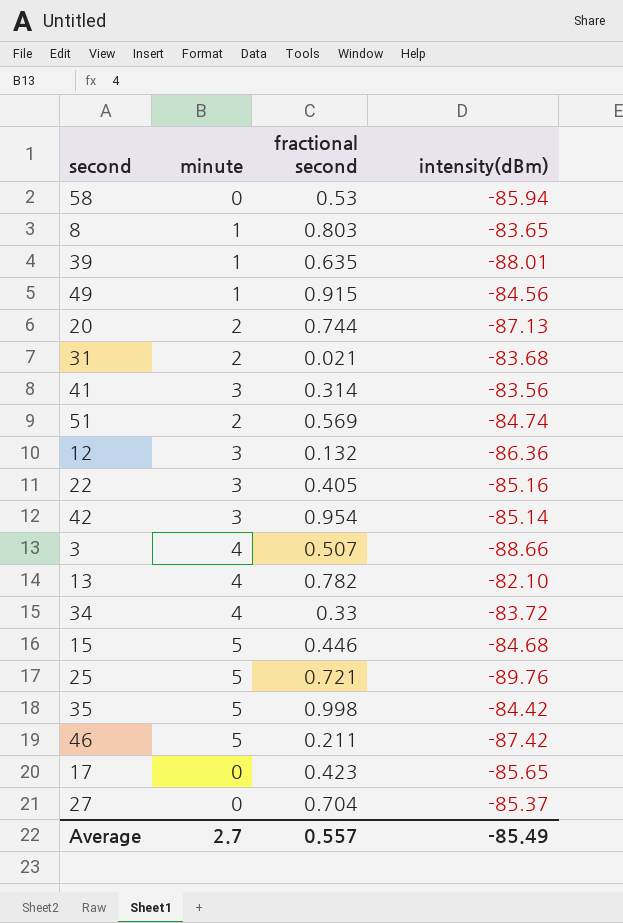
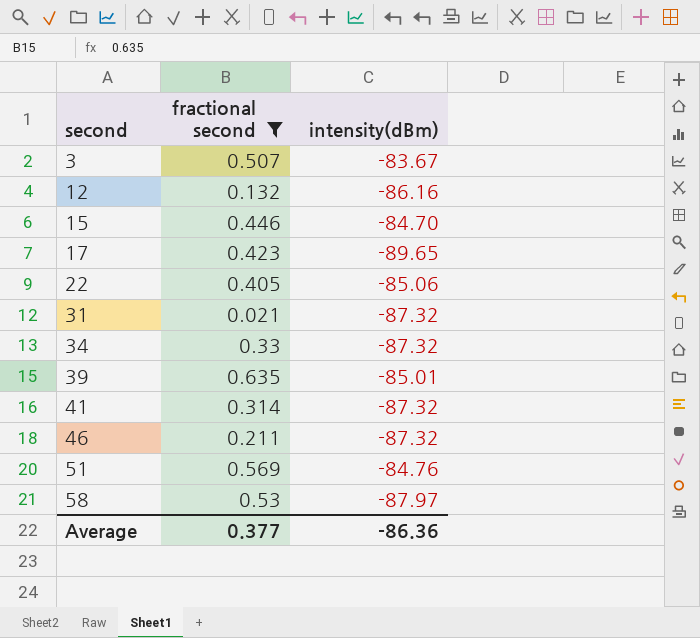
filter: none -> fractional second <= 0.635
row order: none -> second ascending
column minute | position: 2 -> none
3 | intensity(dBm): -88.66 -> -83.67
12 | intensity(dBm): -86.36 -> -86.16
15 | intensity(dBm): -84.68 -> -84.70
17 | intensity(dBm): -85.65 -> -89.65
22 | intensity(dBm): -85.16 -> -85.06
31 | intensity(dBm): -83.68 -> -87.32
34 | intensity(dBm): -83.72 -> -87.32
39 | intensity(dBm): -88.01 -> -85.01
41 | intensity(dBm): -83.56 -> -87.32
46 | intensity(dBm): -87.42 -> -87.32
51 | intensity(dBm): -84.74 -> -84.76
58 | intensity(dBm): -85.94 -> -87.97
Average | fractional second: 0.557 -> 0.377
Average | intensity(dBm): -85.49 -> -86.36

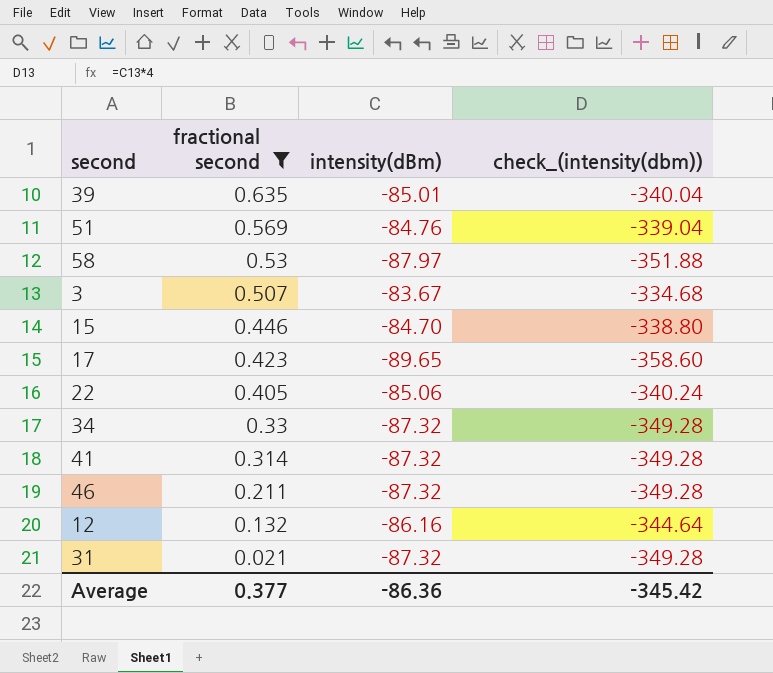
row order: second ascending -> fractional second descending
column check_(intensity(dbm)) | formula: none -> [intensity(dBm)] * 4

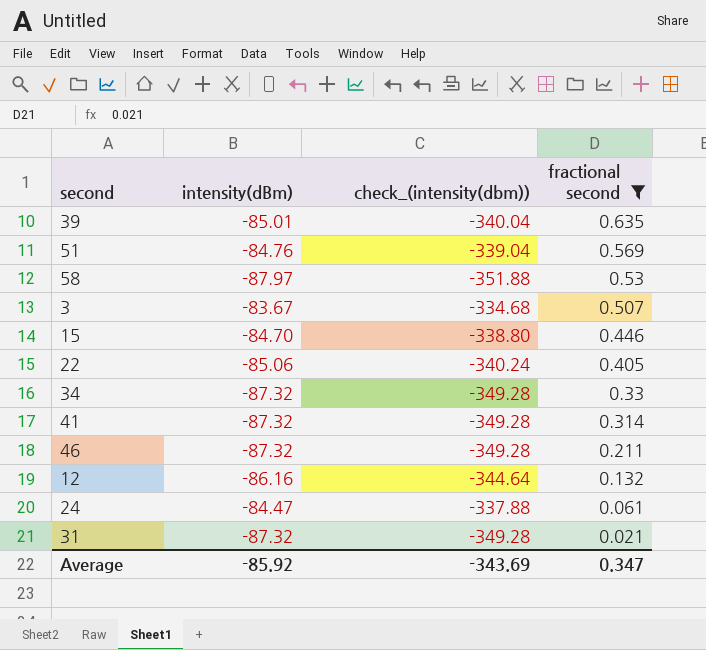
column fractional second | position: 2 -> 4
row 17: 0.423 | -89.65 | -358.60 -> none
row 24: none -> -84.47 | -337.88 | 0.061
Average | intensity(dBm): -86.36 -> -85.92
Average | check_(intensity(dbm)): -345.42 -> -343.69
Average | fractional second: 0.377 -> 0.347

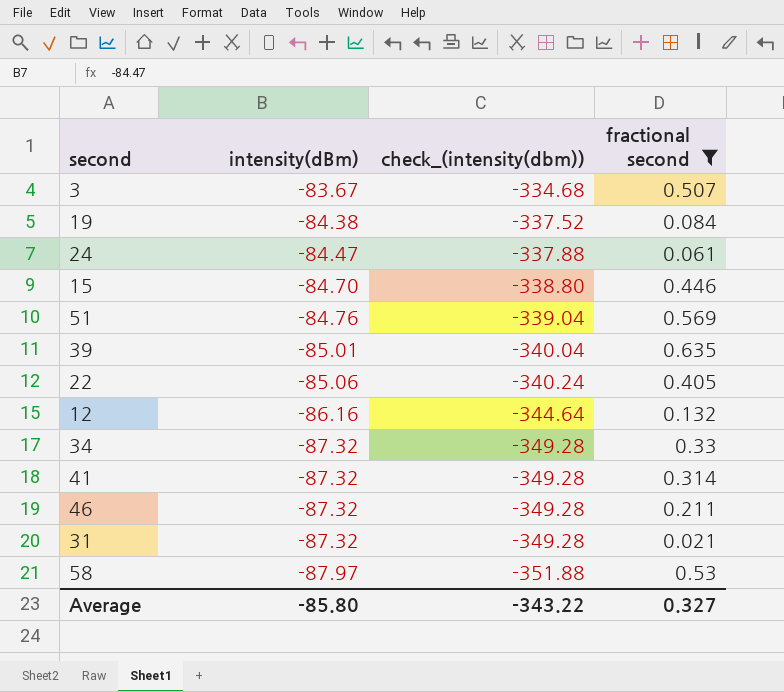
row order: fractional second descending -> intensity(dBm) descending
row 19: none -> -84.38 | -337.52 | 0.084
Average | intensity(dBm): -85.92 -> -85.80
Average | check_(intensity(dbm)): -343.69 -> -343.22
Average | fractional second: 0.347 -> 0.327

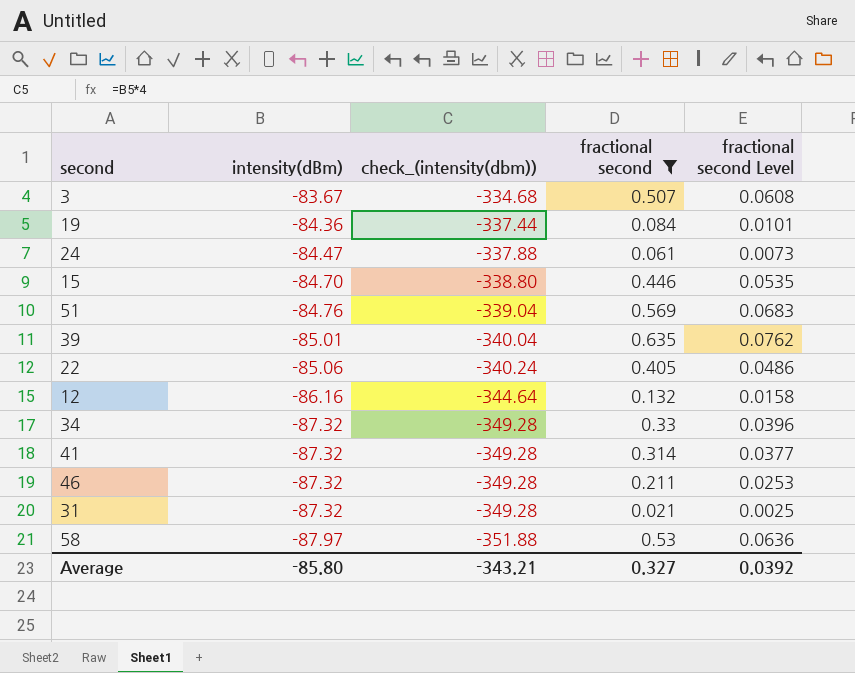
column fractional second Level | formula: none -> [fractional second] * 0.12
19 | intensity(dBm): -84.38 -> -84.36
19 | check_(intensity(dbm)): -337.52 -> -337.44
Average | check_(intensity(dbm)): -343.22 -> -343.21

